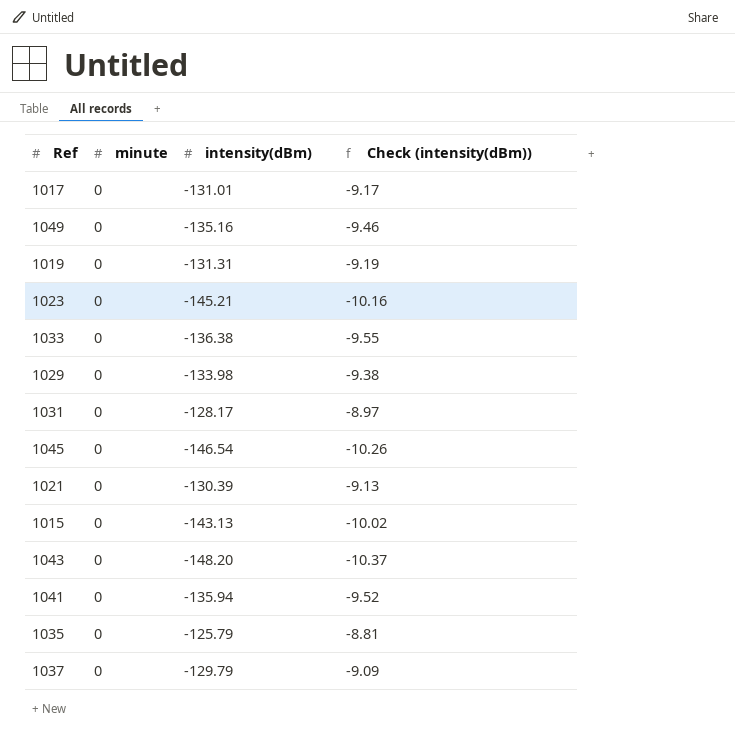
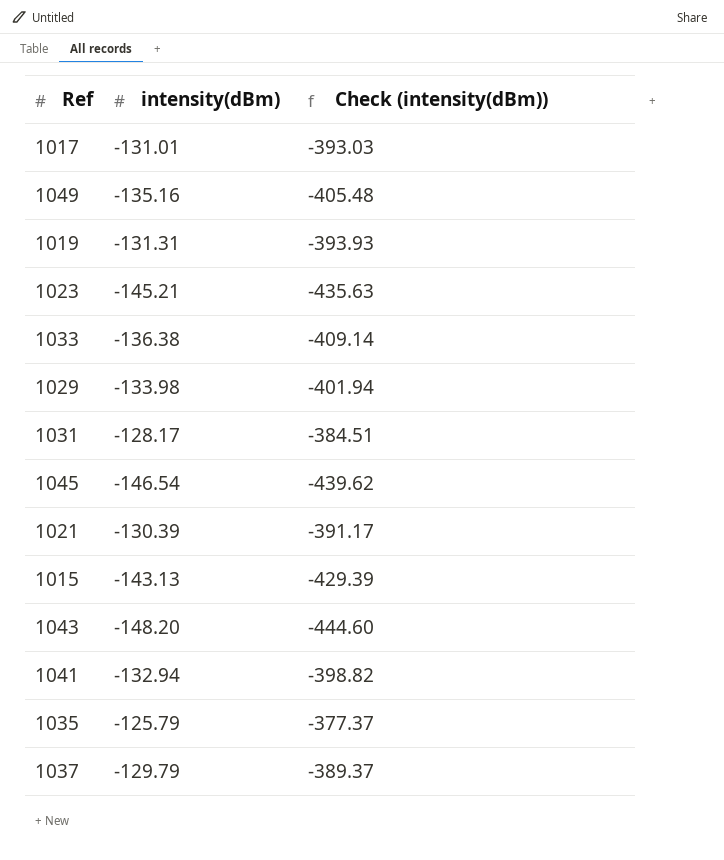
column minute | position: 2 -> none
column Check (intensity(dBm)) | formula: [intensity(dBm)] * 0.07 -> [intensity(dBm)] * 3
1041 | intensity(dBm): -135.94 -> -132.94

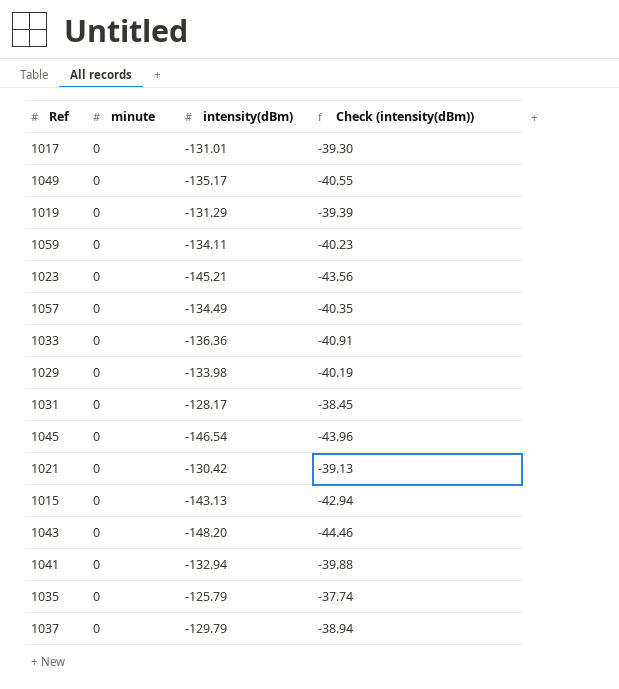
column minute | position: none -> 2
column Check (intensity(dBm)) | formula: [intensity(dBm)] * 3 -> [intensity(dBm)] * 0.3
1049 | intensity(dBm): -135.16 -> -135.17
1019 | intensity(dBm): -131.31 -> -131.29
row 1059: none -> 0 | -134.11 | -40.23
row 1057: none -> 0 | -134.49 | -40.35
1033 | intensity(dBm): -136.38 -> -136.36
1021 | intensity(dBm): -130.39 -> -130.42

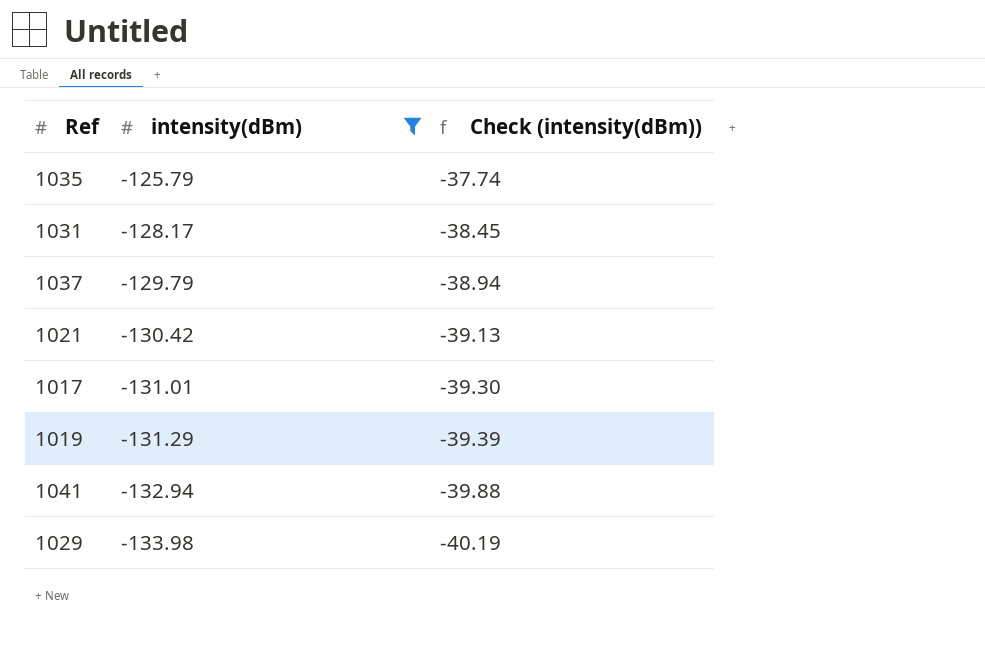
filter: none -> intensity(dBm) >= -133.98
row order: none -> intensity(dBm) descending
column minute | position: 2 -> none

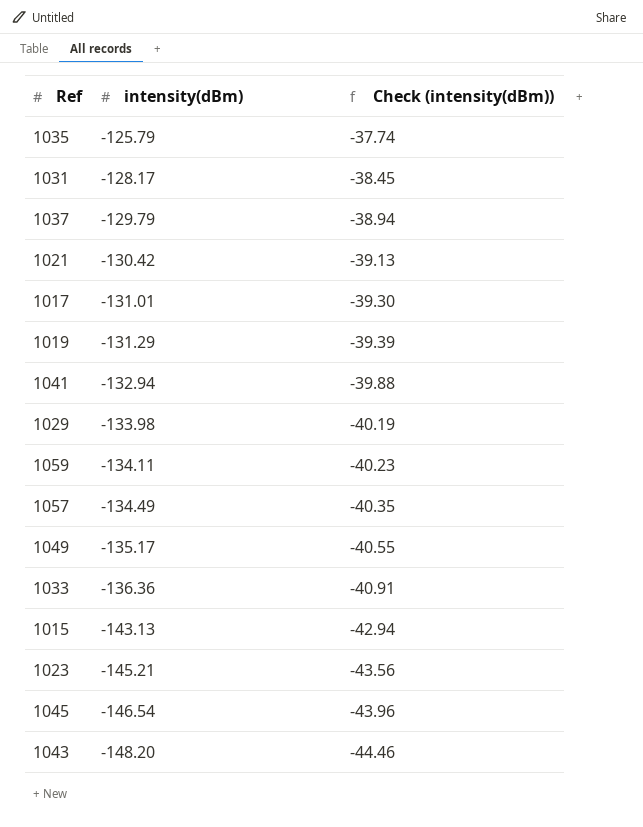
filter: intensity(dBm) >= -133.98 -> none

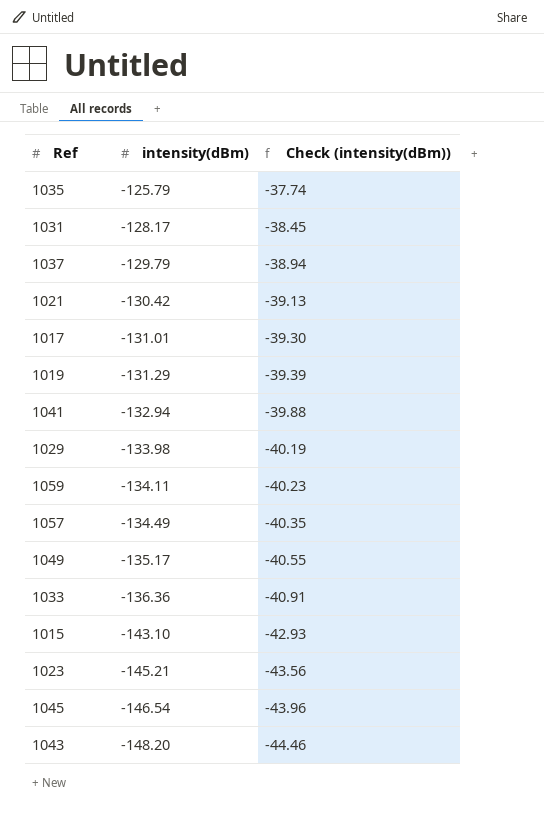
1015 | intensity(dBm): -143.13 -> -143.10
1015 | Check (intensity(dBm)): -42.94 -> -42.93

